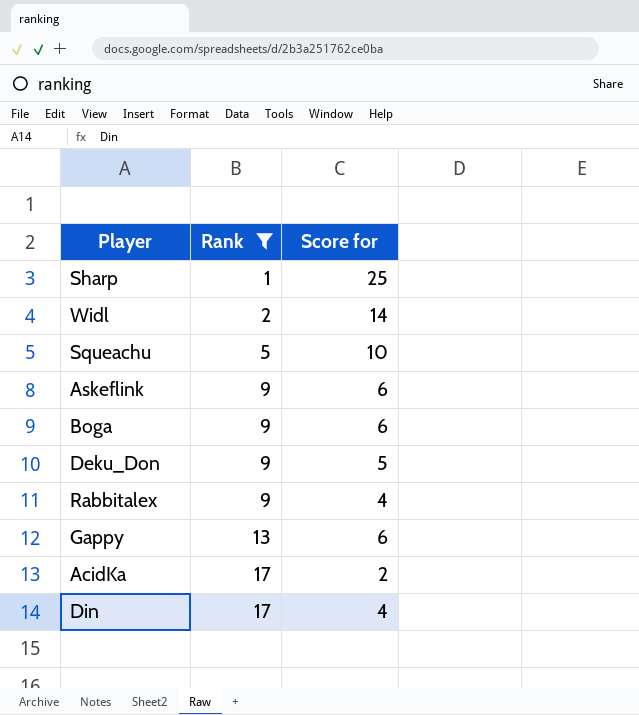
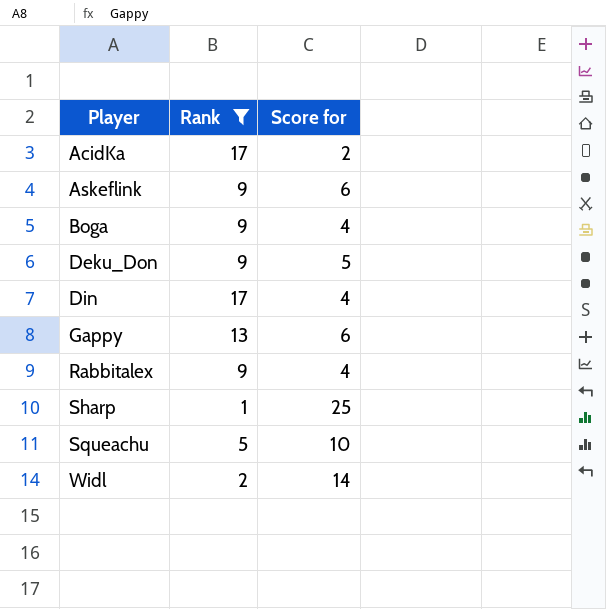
row order: Rank ascending -> Player ascending
Boga | Score for: 6 -> 4

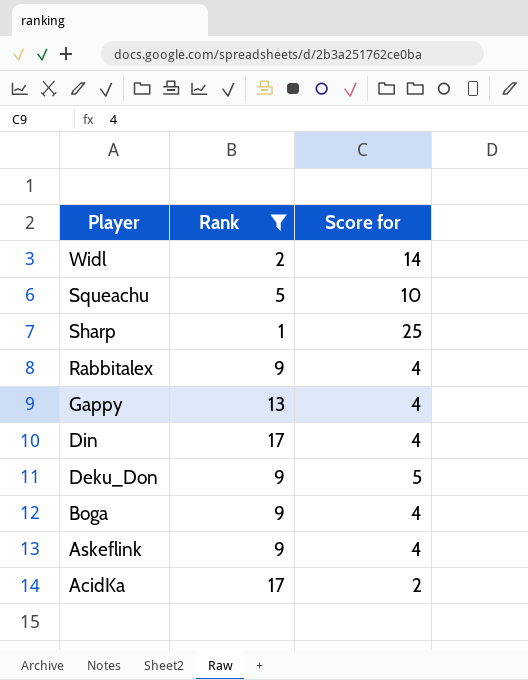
row order: Player ascending -> Player descending
Gappy | Score for: 6 -> 4
Askeflink | Score for: 6 -> 4

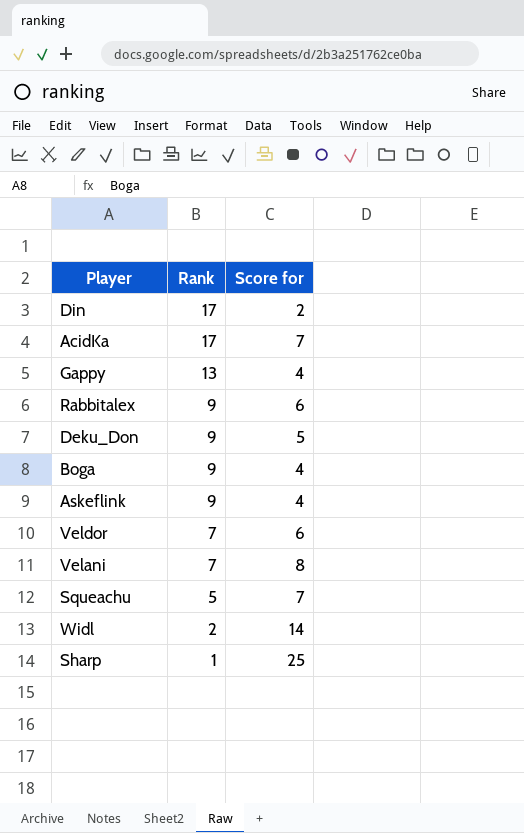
filter: Rank != 7 -> none
row order: Player descending -> Rank descending
Din | Score for: 4 -> 2
AcidKa | Score for: 2 -> 7
Rabbitalex | Score for: 4 -> 6
Squeachu | Score for: 10 -> 7

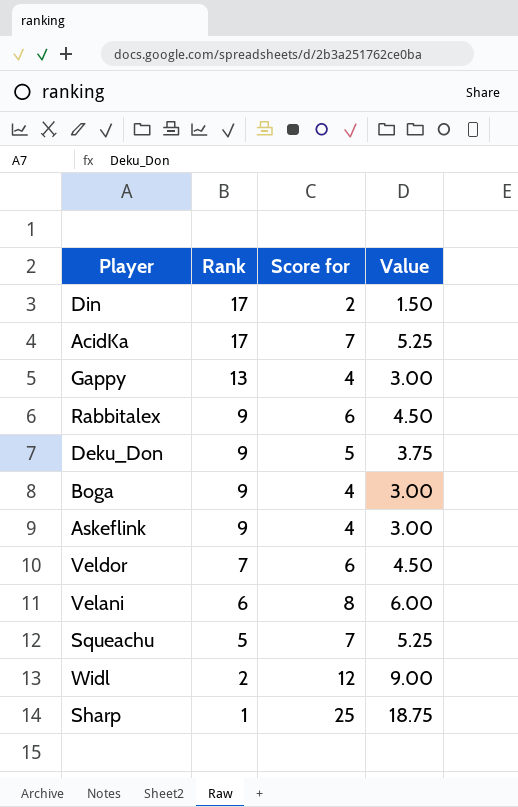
column Value | formula: none -> [Score for] * 0.75
Velani | Rank: 7 -> 6
Widl | Score for: 14 -> 12

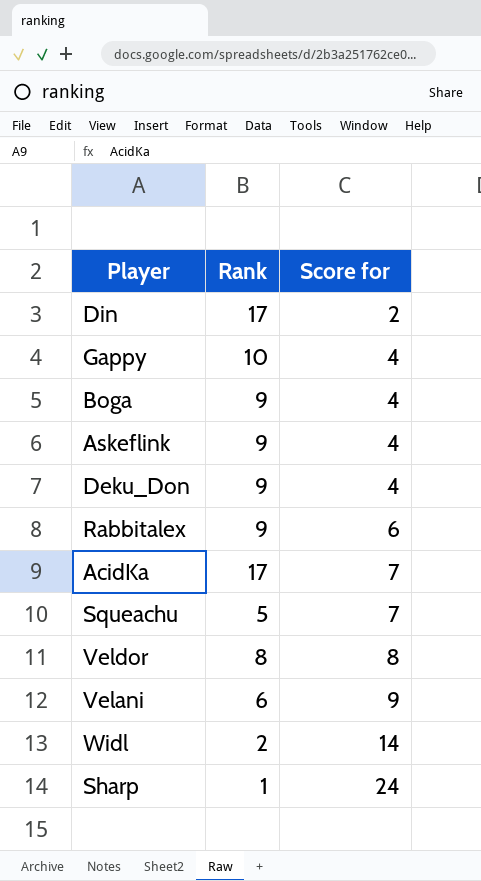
row order: Rank descending -> Score for ascending
column Value | formula: [Score for] * 0.75 -> none
Gappy | Rank: 13 -> 10
Deku_Don | Score for: 5 -> 4
Veldor | Rank: 7 -> 8
Veldor | Score for: 6 -> 8
Velani | Score for: 8 -> 9
Widl | Score for: 12 -> 14
Sharp | Score for: 25 -> 24

